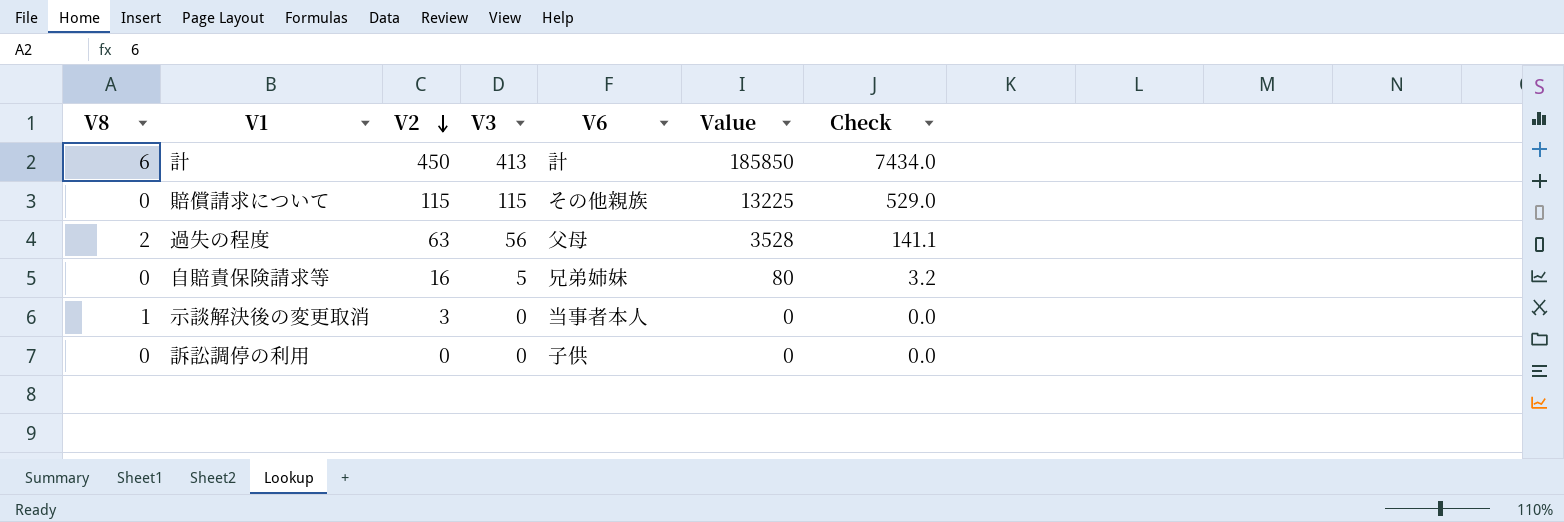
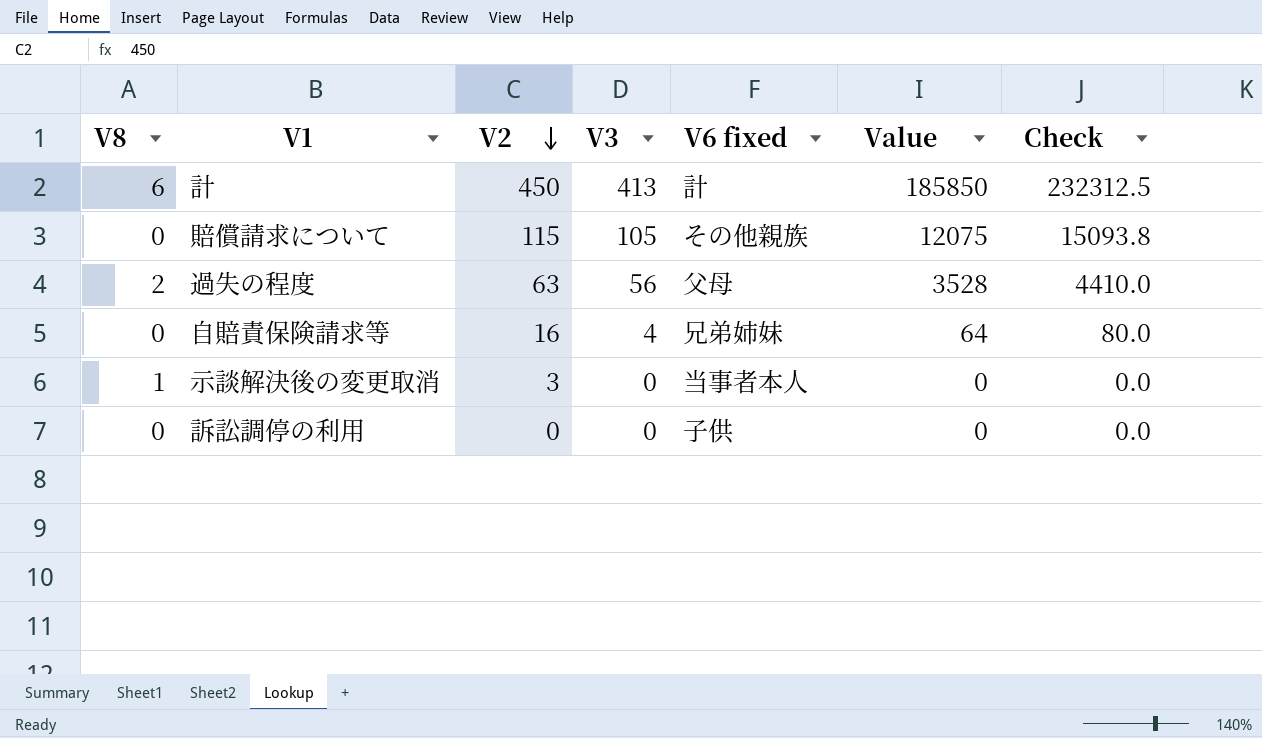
column name: V6 -> V6 fixed
column Check | formula: [Value] * 0.04 -> [Value] * 1.25
賠償請求について | V3: 115 -> 105
賠償請求について | Value: 13225 -> 12075
自賠責保険請求等 | V3: 5 -> 4
自賠責保険請求等 | Value: 80 -> 64

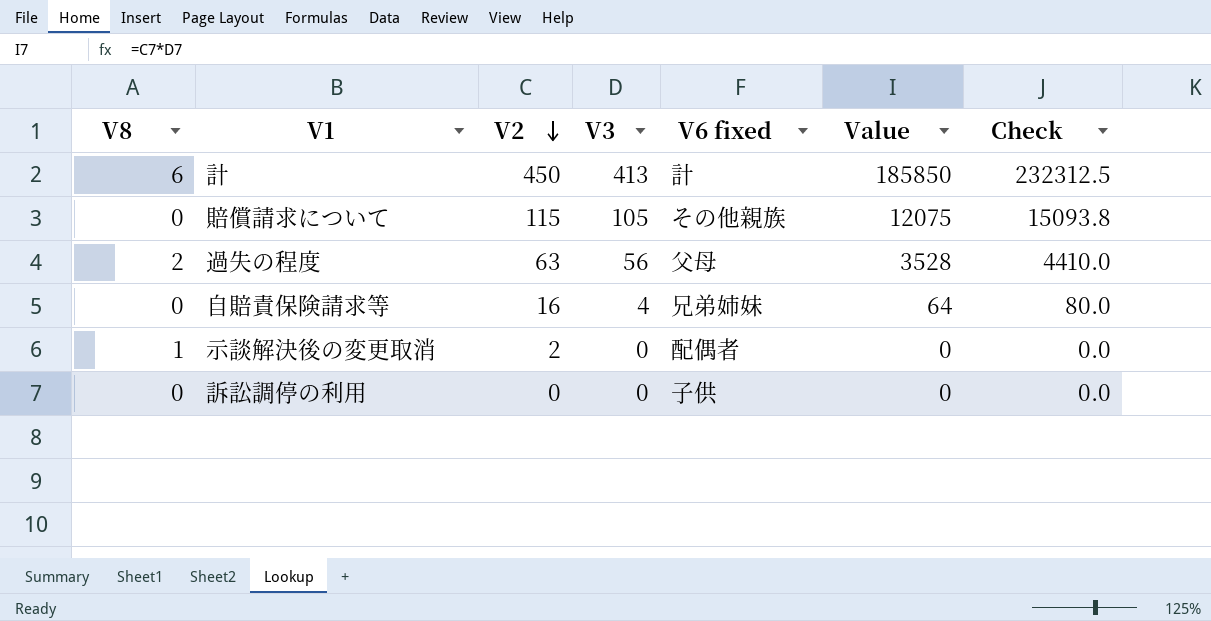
示談解決後の変更取消 | V2: 3 -> 2
示談解決後の変更取消 | V6 fixed: 当事者本人 -> 配偶者

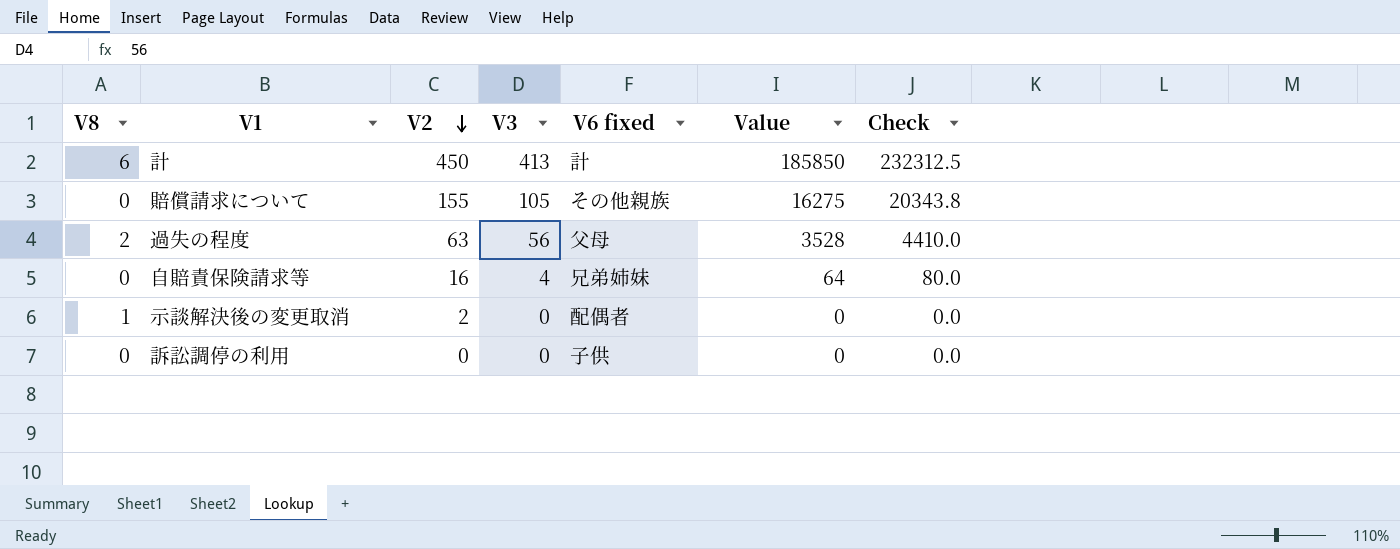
賠償請求について | V2: 115 -> 155
賠償請求について | Value: 12075 -> 16275
賠償請求について | Check: 15093.8 -> 20343.8

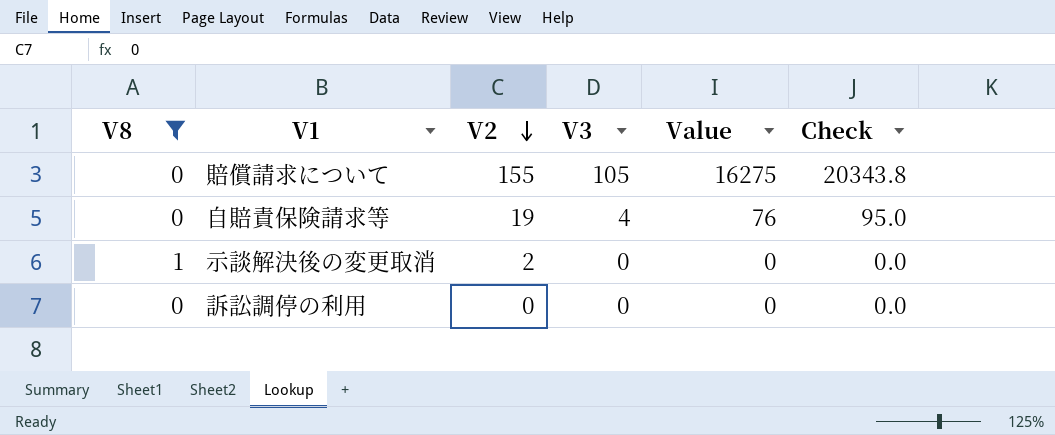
filter: none -> V8 <= 1
column V6 fixed | position: 5 -> none
自賠責保険請求等 | V2: 16 -> 19
自賠責保険請求等 | Value: 64 -> 76
自賠責保険請求等 | Check: 80.0 -> 95.0

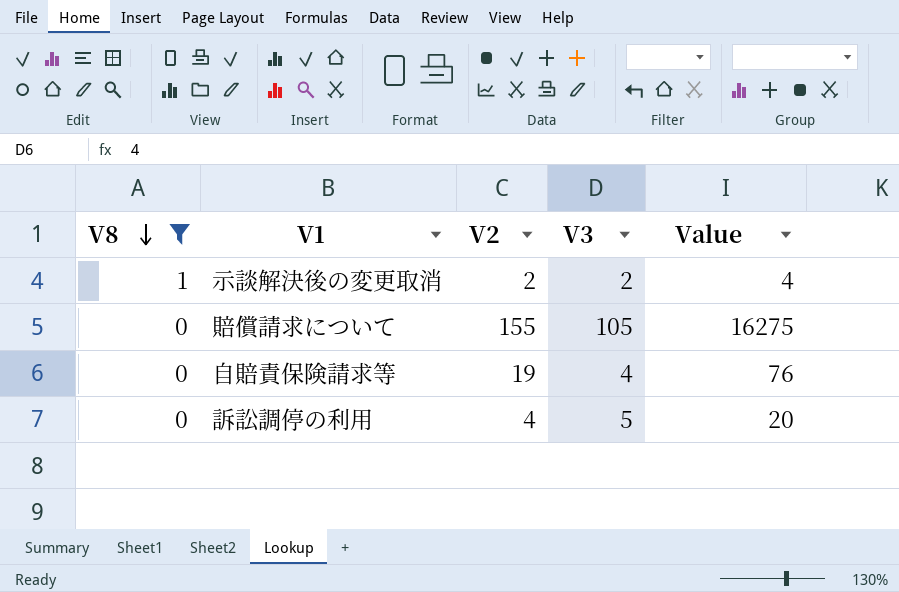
row order: V2 descending -> V8 descending
column Check | formula: [Value] * 1.25 -> none
示談解決後の変更取消 | V3: 0 -> 2
示談解決後の変更取消 | Value: 0 -> 4
訴訟調停の利用 | V2: 0 -> 4
訴訟調停の利用 | V3: 0 -> 5
訴訟調停の利用 | Value: 0 -> 20

